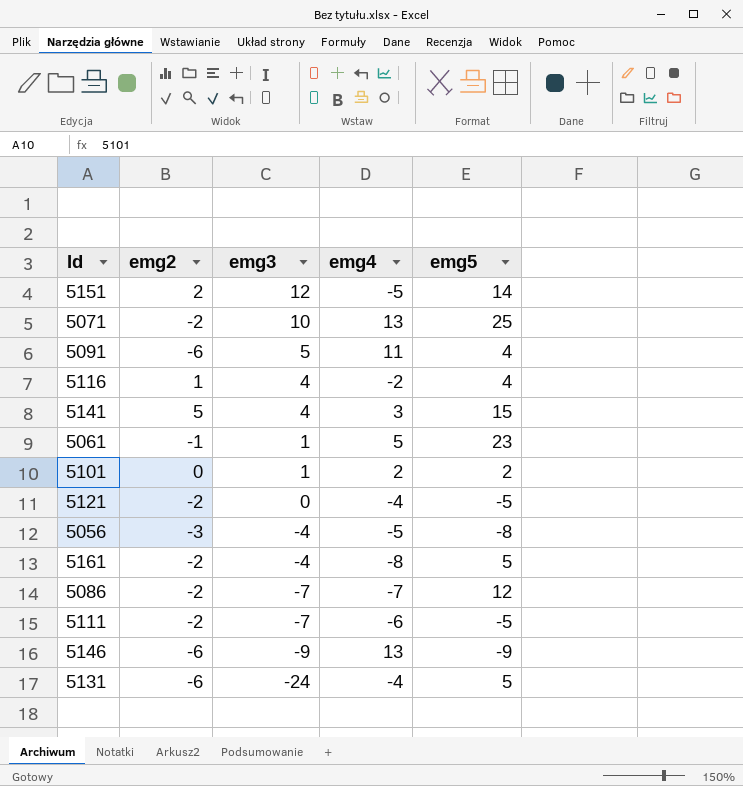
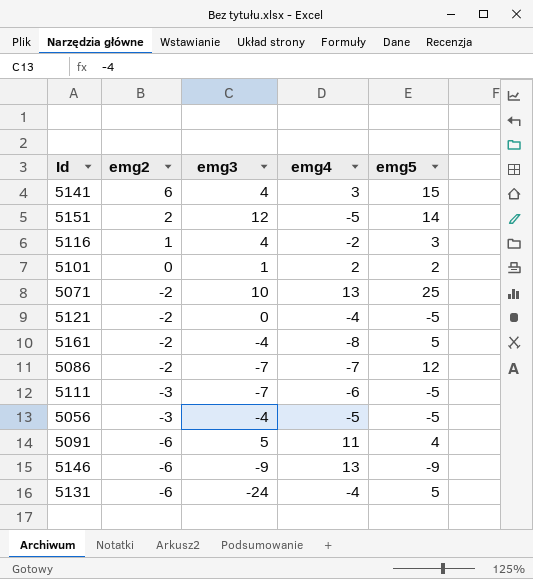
row order: emg3 descending -> emg2 descending
row 5061: -1 | 1 | 5 | 23 -> none
5141 | emg2: 5 -> 6
5116 | emg5: 4 -> 3
5111 | emg2: -2 -> -3
5056 | emg5: -8 -> -5

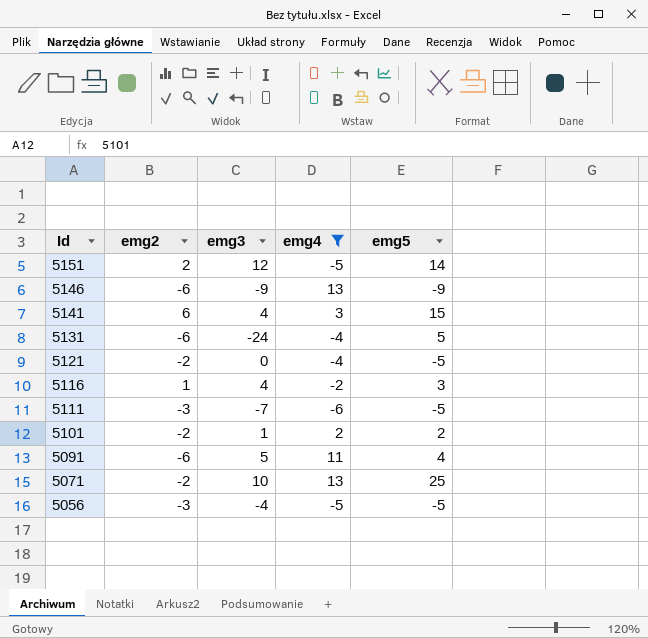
filter: none -> emg4 >= -6
row order: emg2 descending -> Id descending
5101 | emg2: 0 -> -2

